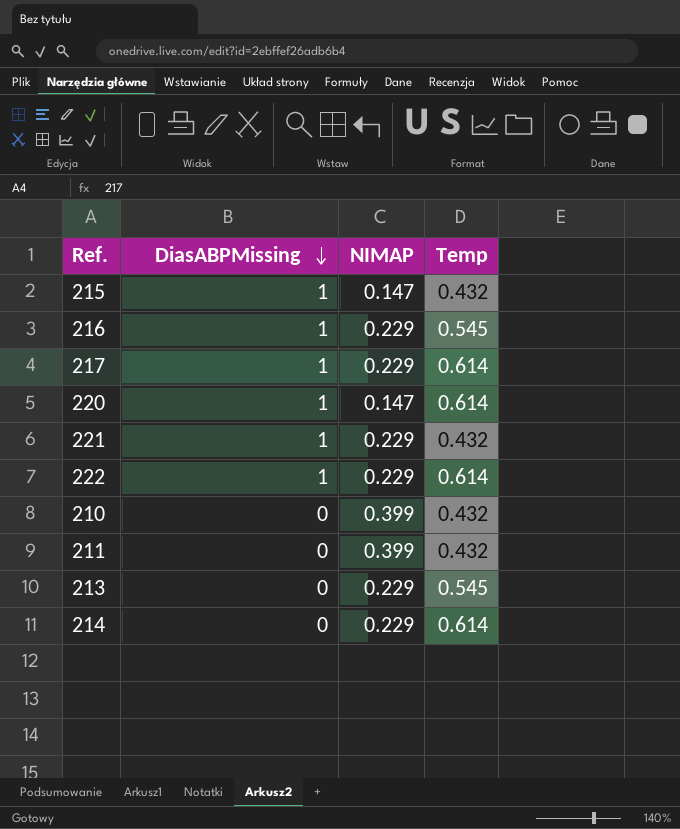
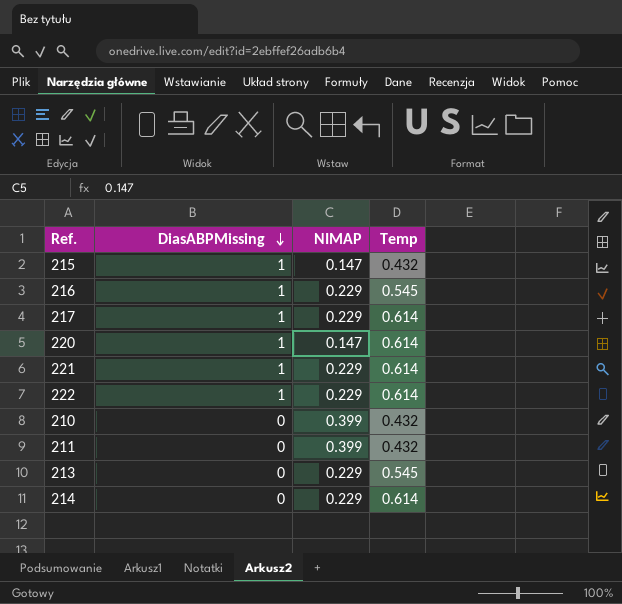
221 | Temp: 0.432 -> 0.614

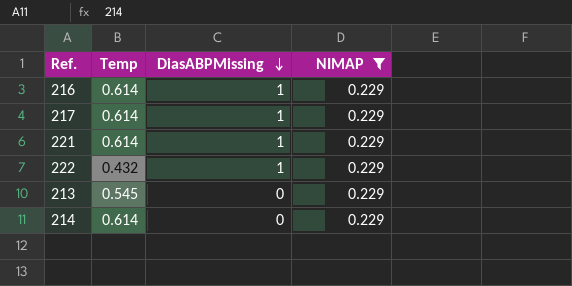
filter: none -> NIMAP = 0.229
column Temp | position: 4 -> 2
216 | Temp: 0.545 -> 0.614
222 | Temp: 0.614 -> 0.432

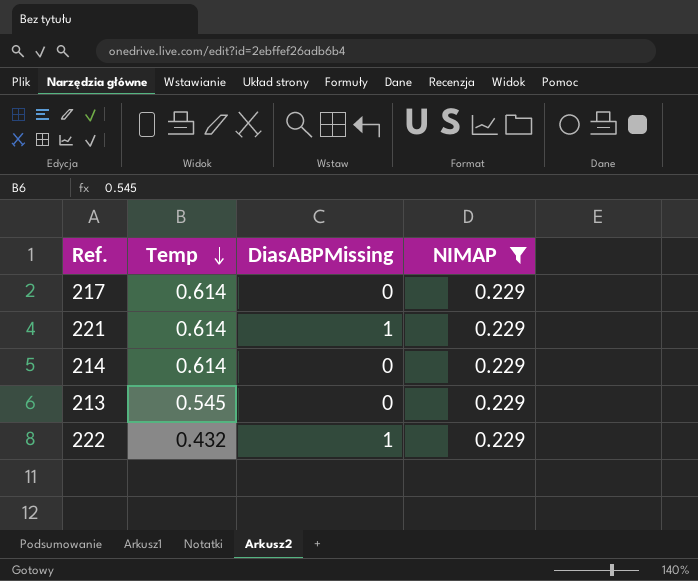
row order: DiasABPMissing descending -> Temp descending
row 216: 0.614 | 1 | 0.229 -> none
217 | DiasABPMissing: 1 -> 0

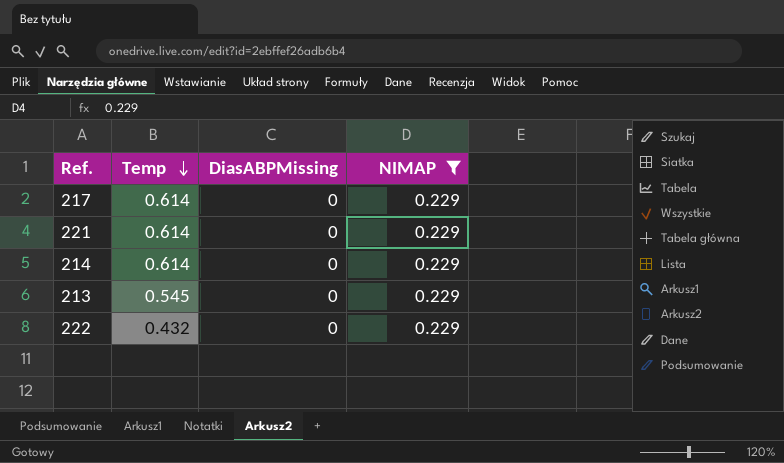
221 | DiasABPMissing: 1 -> 0
222 | DiasABPMissing: 1 -> 0

